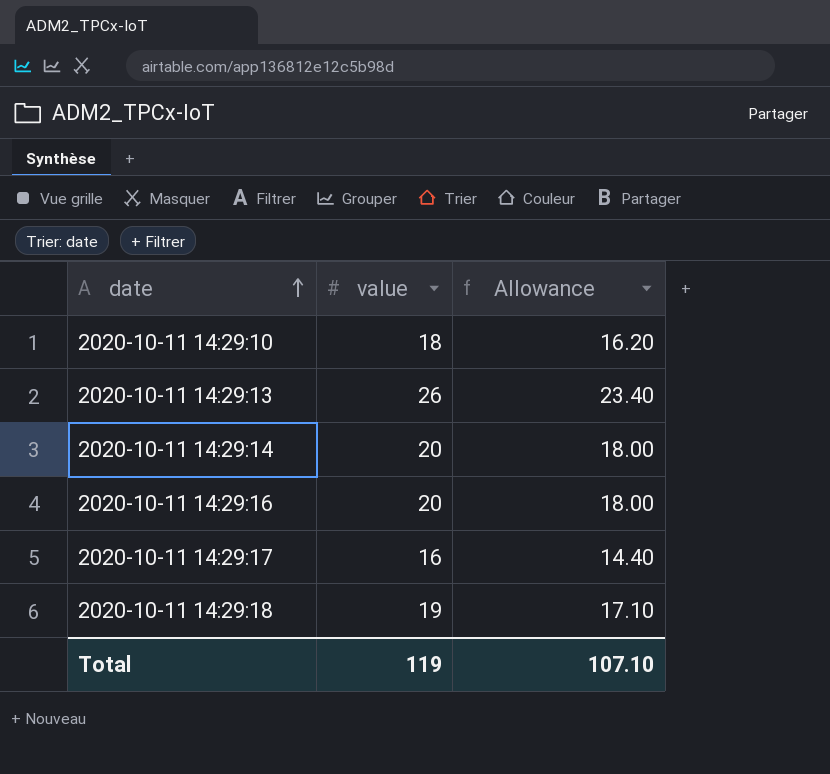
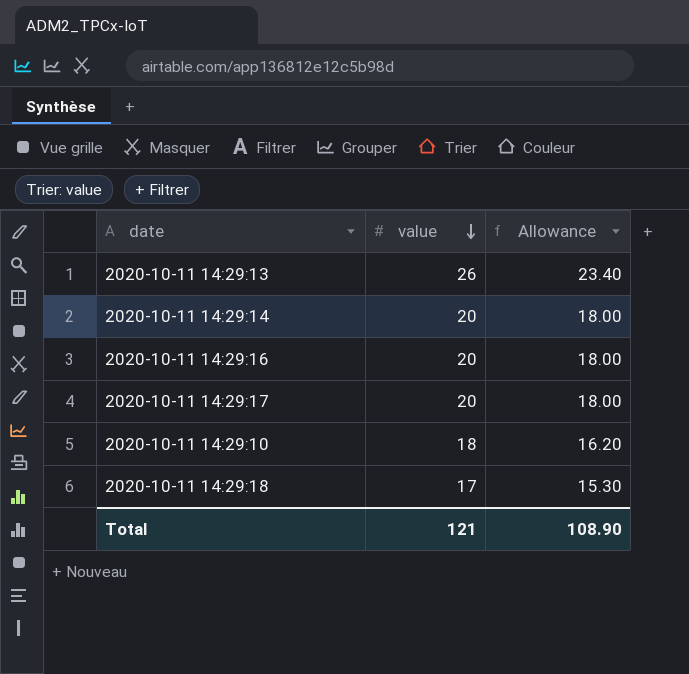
row order: date ascending -> value descending
2020-10-11 14:29:17 | value: 16 -> 20
2020-10-11 14:29:17 | Allowance: 14.40 -> 18.00
2020-10-11 14:29:18 | value: 19 -> 17
2020-10-11 14:29:18 | Allowance: 17.10 -> 15.30
Total | value: 119 -> 121
Total | Allowance: 107.10 -> 108.90

